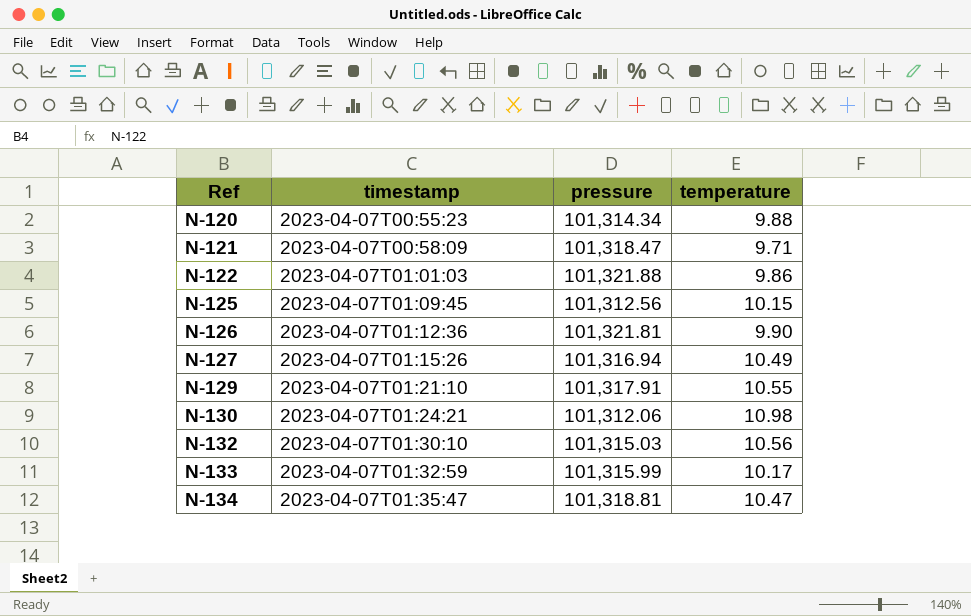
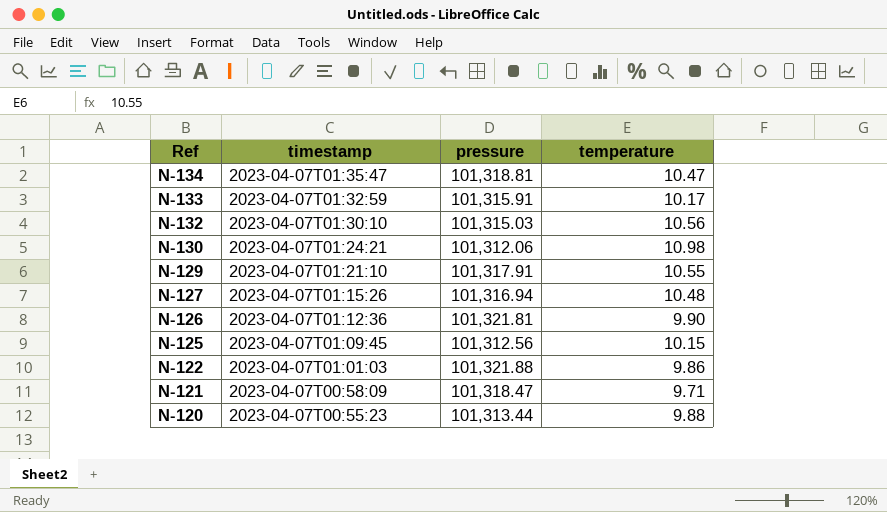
row order: Ref ascending -> Ref descending
N-133 | pressure: 101,315.99 -> 101,315.91
N-127 | temperature: 10.49 -> 10.48
N-120 | pressure: 101,314.34 -> 101,313.44

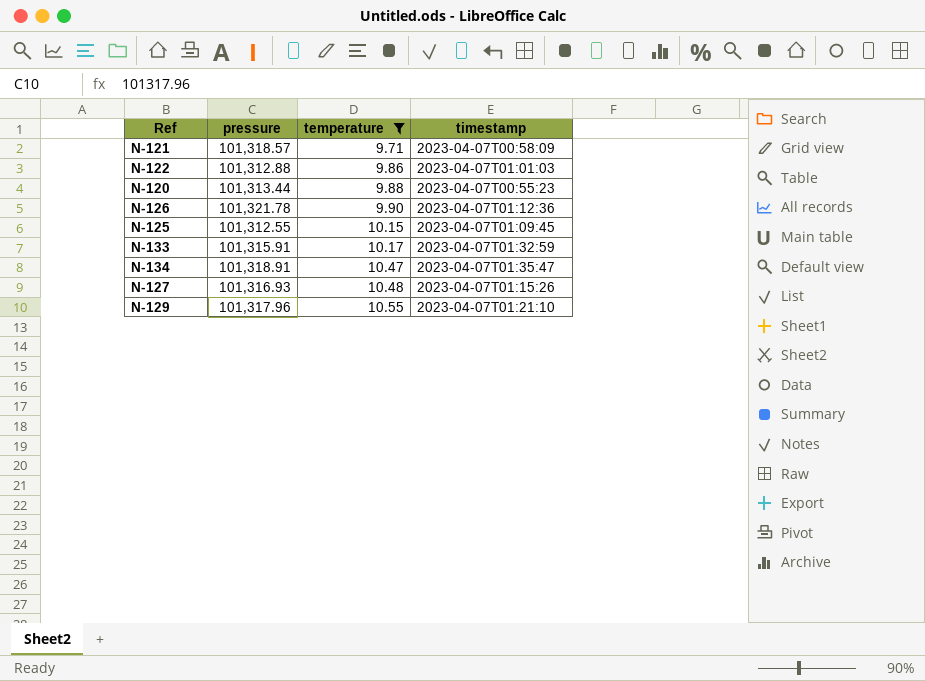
filter: none -> temperature <= 10.55
row order: Ref descending -> temperature ascending
column timestamp | position: 2 -> 4
N-121 | pressure: 101,318.47 -> 101,318.57
N-122 | pressure: 101,321.88 -> 101,312.88
N-126 | pressure: 101,321.81 -> 101,321.78
N-125 | pressure: 101,312.56 -> 101,312.55
N-134 | pressure: 101,318.81 -> 101,318.91
N-127 | pressure: 101,316.94 -> 101,316.93
N-129 | pressure: 101,317.91 -> 101,317.96

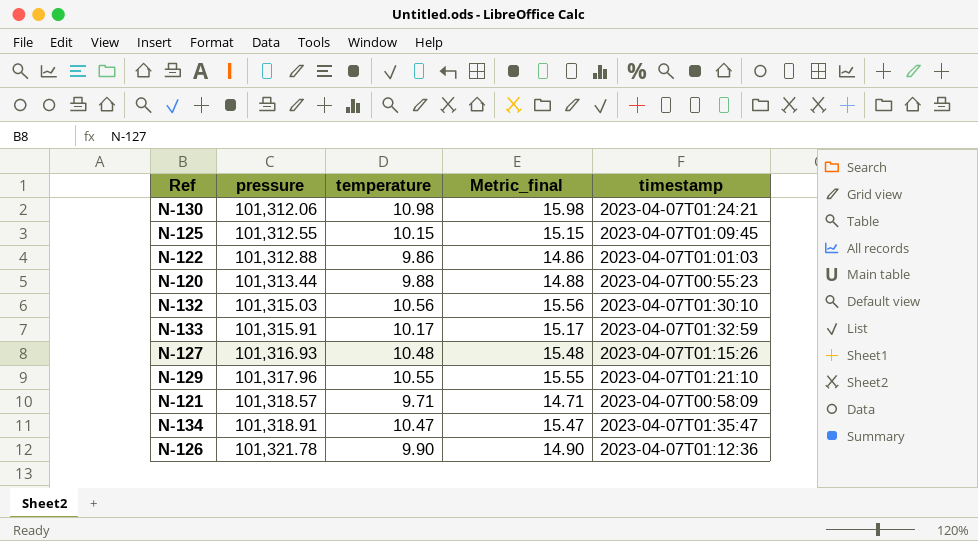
filter: temperature <= 10.55 -> none
row order: temperature ascending -> pressure ascending
column Metric_final | formula: none -> [temperature] + 5

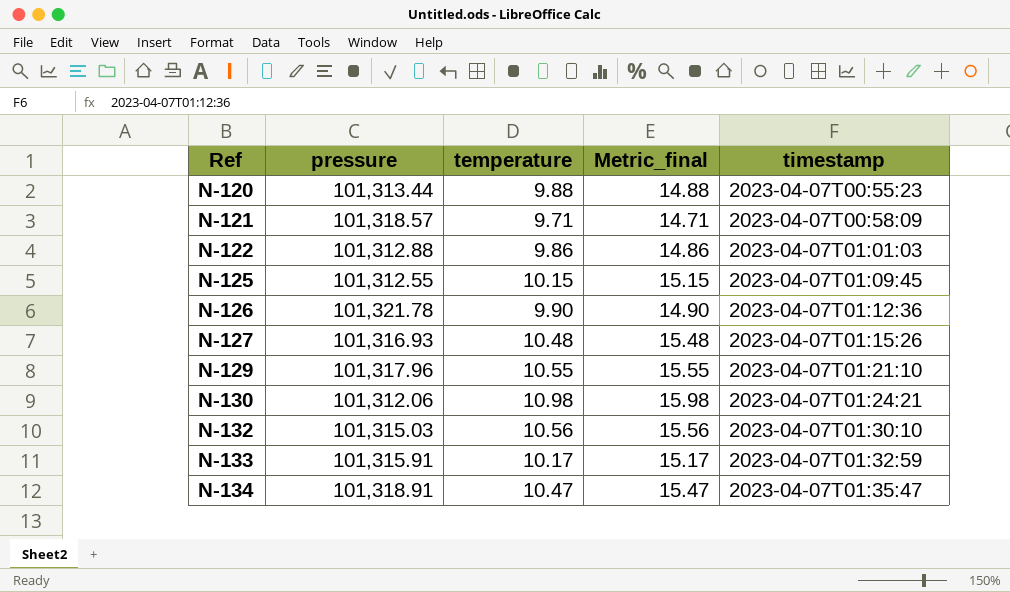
row order: pressure ascending -> Ref ascending

